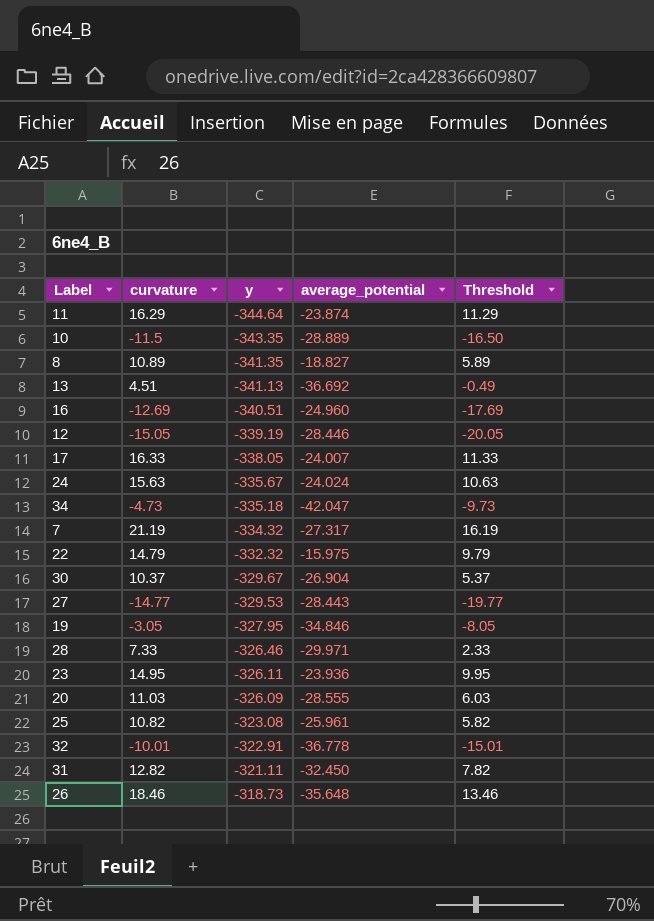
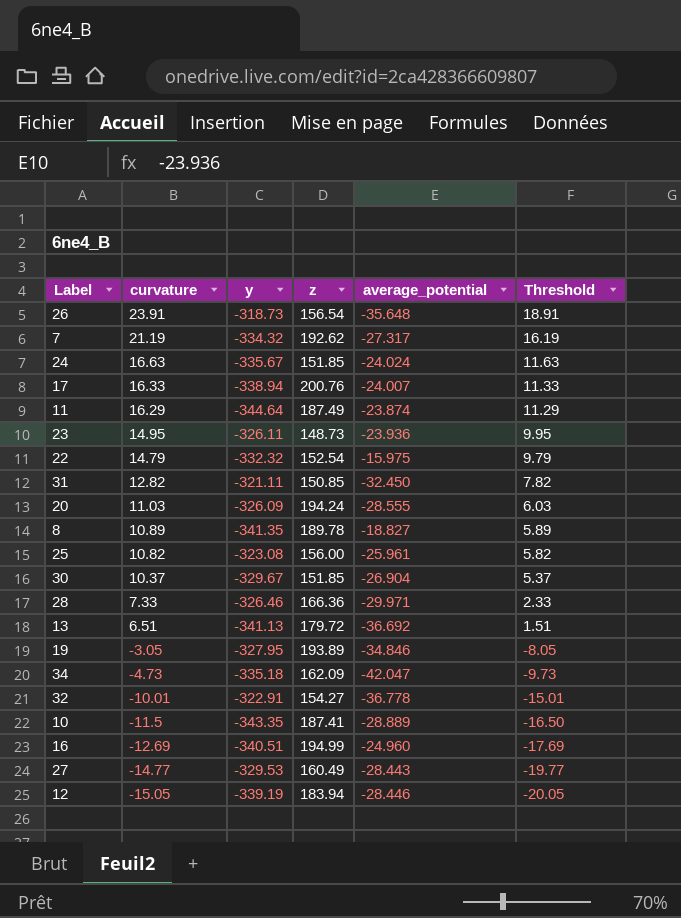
row order: y ascending -> curvature descending
column z | position: none -> 4
26 | curvature: 18.46 -> 23.91
26 | Threshold: 13.46 -> 18.91
24 | curvature: 15.63 -> 16.63
24 | Threshold: 10.63 -> 11.63
17 | y: -338.05 -> -338.94
13 | curvature: 4.51 -> 6.51
13 | Threshold: -0.49 -> 1.51

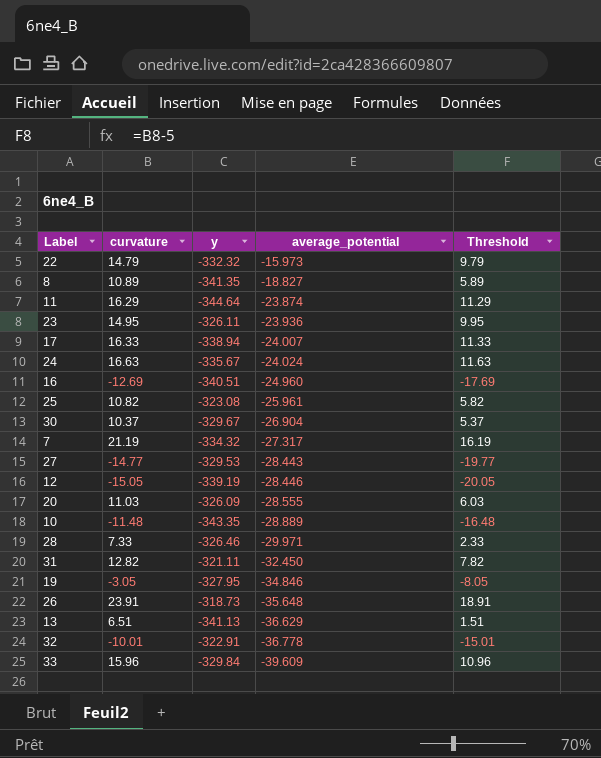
row order: curvature descending -> average_potential descending
column z | position: 4 -> none
row 34: -4.73 | -335.18 | 162.09 | -42.047 | -9.73 -> none
22 | average_potential: -15.975 -> -15.973
10 | curvature: -11.5 -> -11.48
10 | Threshold: -16.50 -> -16.48
13 | average_potential: -36.692 -> -36.629
row 33: none -> 15.96 | -329.84 | -39.609 | 10.96

